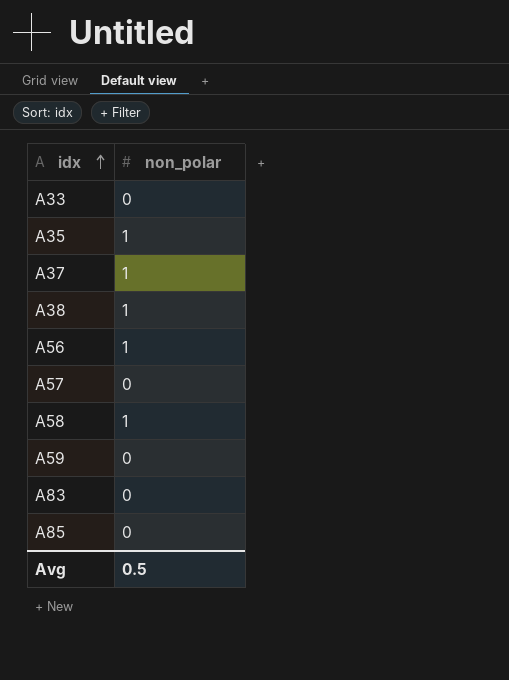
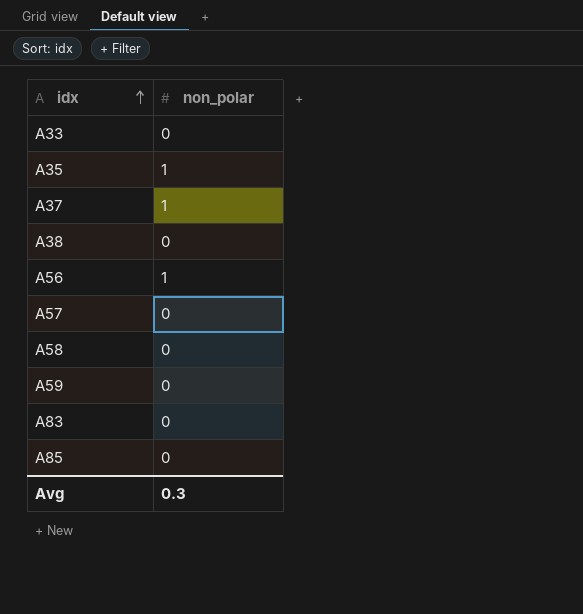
A38 | non_polar: 1 -> 0
A58 | non_polar: 1 -> 0
Avg | non_polar: 0.5 -> 0.3

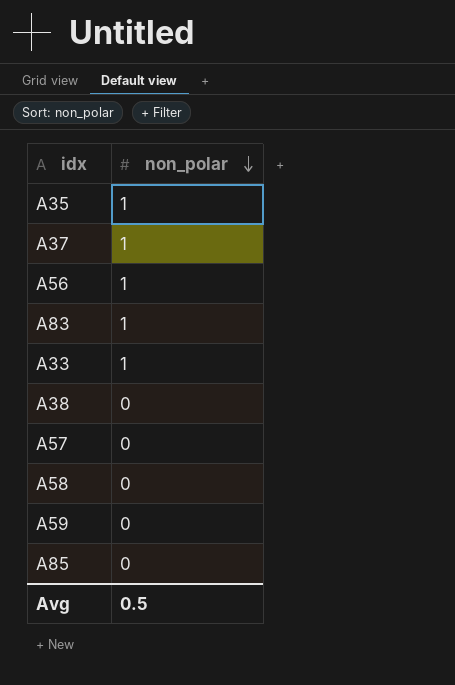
row order: idx ascending -> non_polar descending
A83 | non_polar: 0 -> 1
A33 | non_polar: 0 -> 1
Avg | non_polar: 0.3 -> 0.5

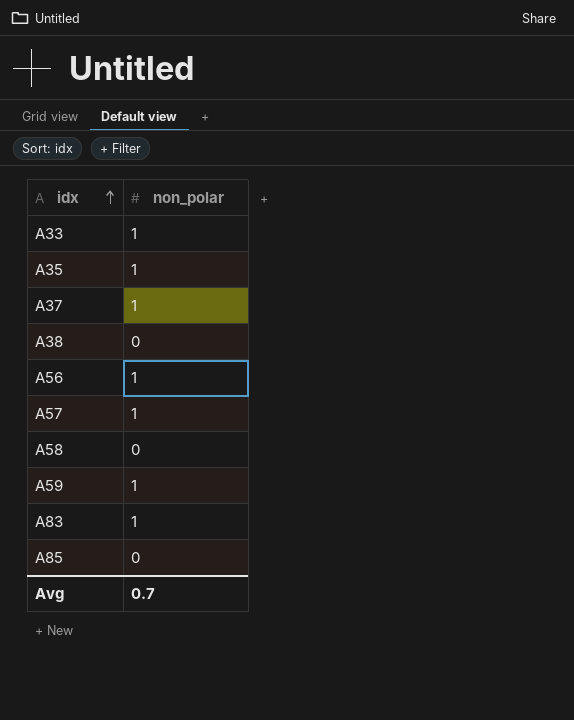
row order: non_polar descending -> idx ascending
A57 | non_polar: 0 -> 1
A59 | non_polar: 0 -> 1
Avg | non_polar: 0.5 -> 0.7

